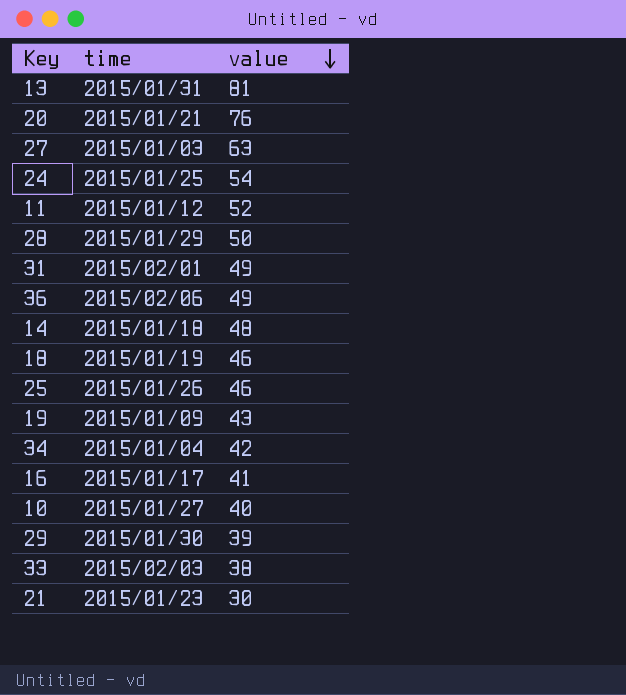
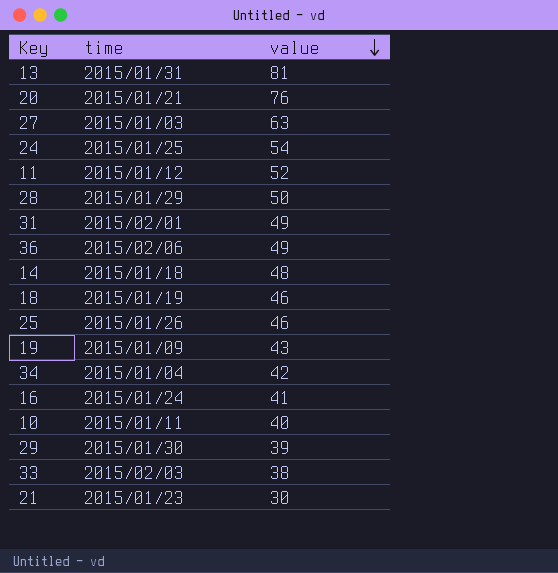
16 | time: 2015/01/17 -> 2015/01/24
10 | time: 2015/01/27 -> 2015/01/11

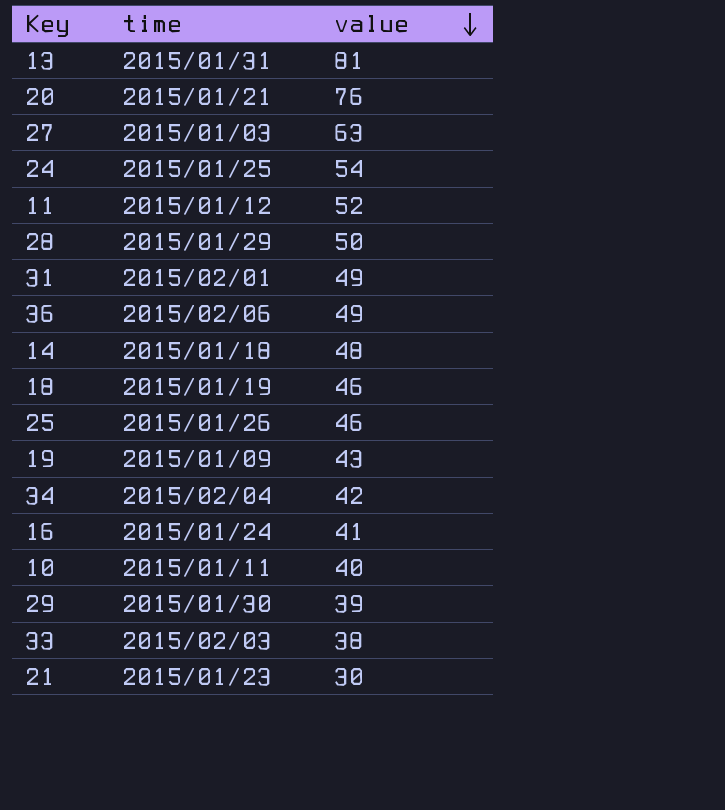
34 | time: 2015/01/04 -> 2015/02/04

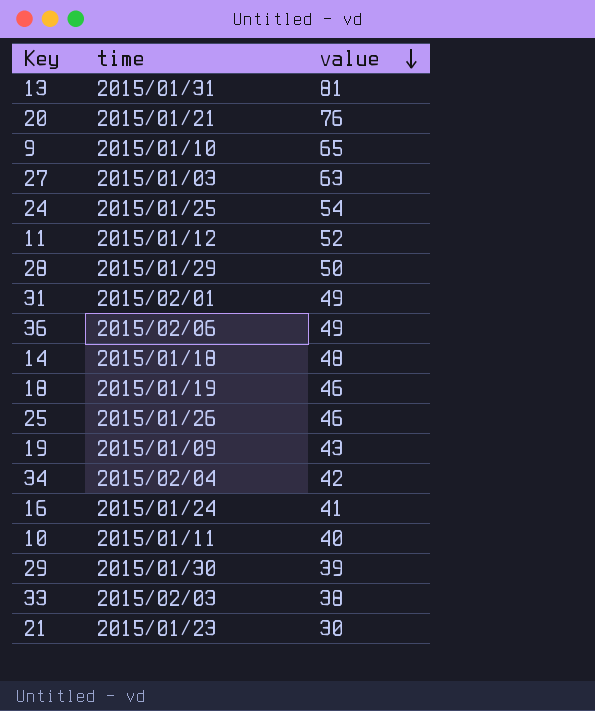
row 9: none -> 2015/01/10 | 65

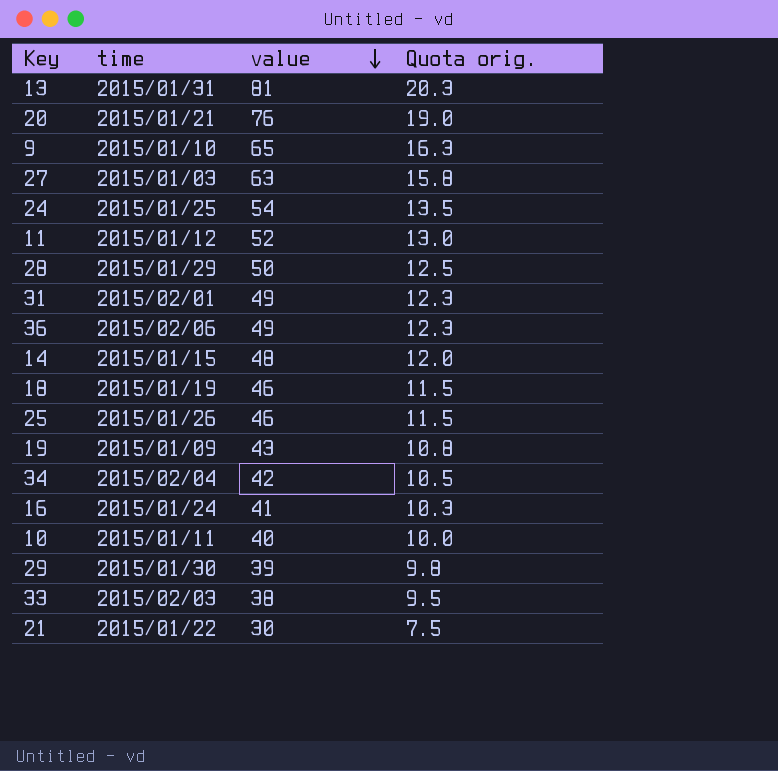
column Quota orig. | formula: none -> [value] * 0.25
14 | time: 2015/01/18 -> 2015/01/15
21 | time: 2015/01/23 -> 2015/01/22

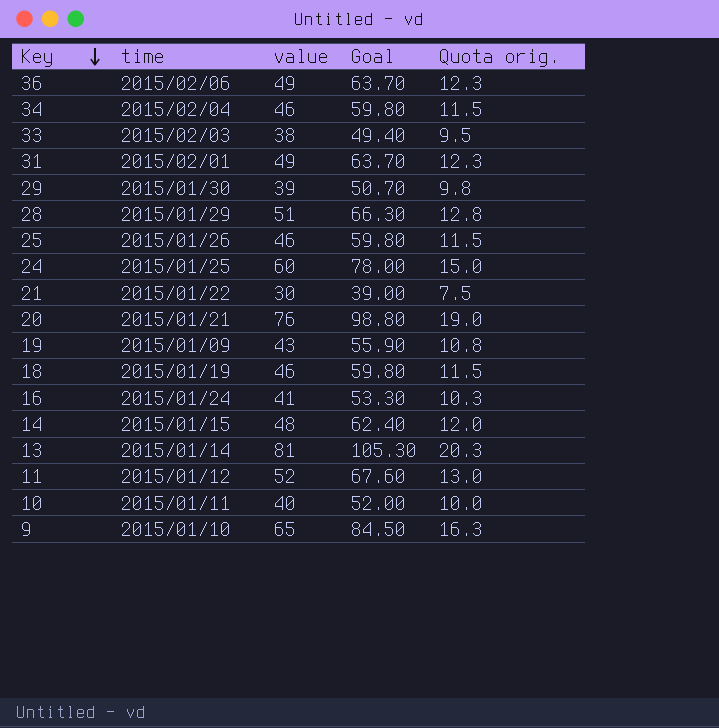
row order: value descending -> Key descending
column Goal | formula: none -> [value] * 1.3
row 27: 2015/01/03 | 63 | 15.8 -> none
34 | value: 42 -> 46
34 | Quota orig.: 10.5 -> 11.5
28 | value: 50 -> 51
28 | Quota orig.: 12.5 -> 12.8
24 | value: 54 -> 60
24 | Quota orig.: 13.5 -> 15.0
13 | time: 2015/01/31 -> 2015/01/14

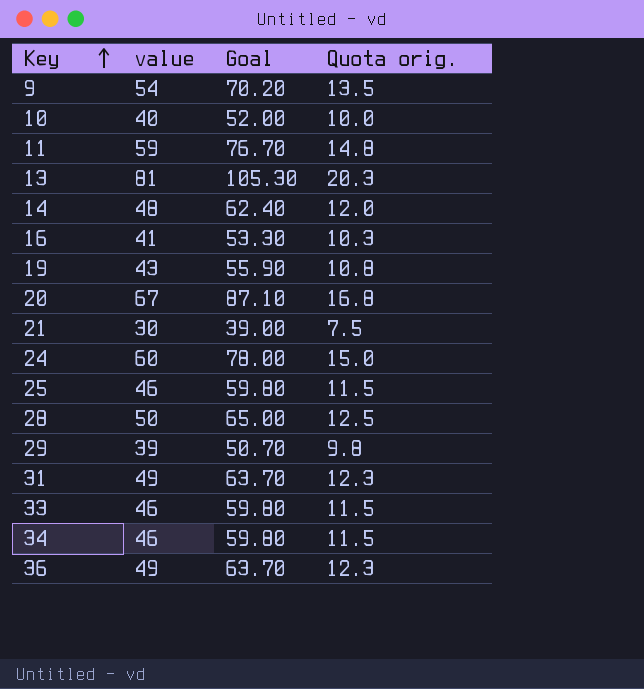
row order: Key descending -> Key ascending
column time | position: 2 -> none
row 18: 2015/01/19 | 46 | 59.80 | 11.5 -> none
9 | value: 65 -> 54
9 | Goal: 84.50 -> 70.20
9 | Quota orig.: 16.3 -> 13.5
11 | value: 52 -> 59
11 | Goal: 67.60 -> 76.70
11 | Quota orig.: 13.0 -> 14.8
20 | value: 76 -> 67
20 | Goal: 98.80 -> 87.10
20 | Quota orig.: 19.0 -> 16.8
28 | value: 51 -> 50
28 | Goal: 66.30 -> 65.00
28 | Quota orig.: 12.8 -> 12.5
33 | value: 38 -> 46
33 | Goal: 49.40 -> 59.80
33 | Quota orig.: 9.5 -> 11.5

